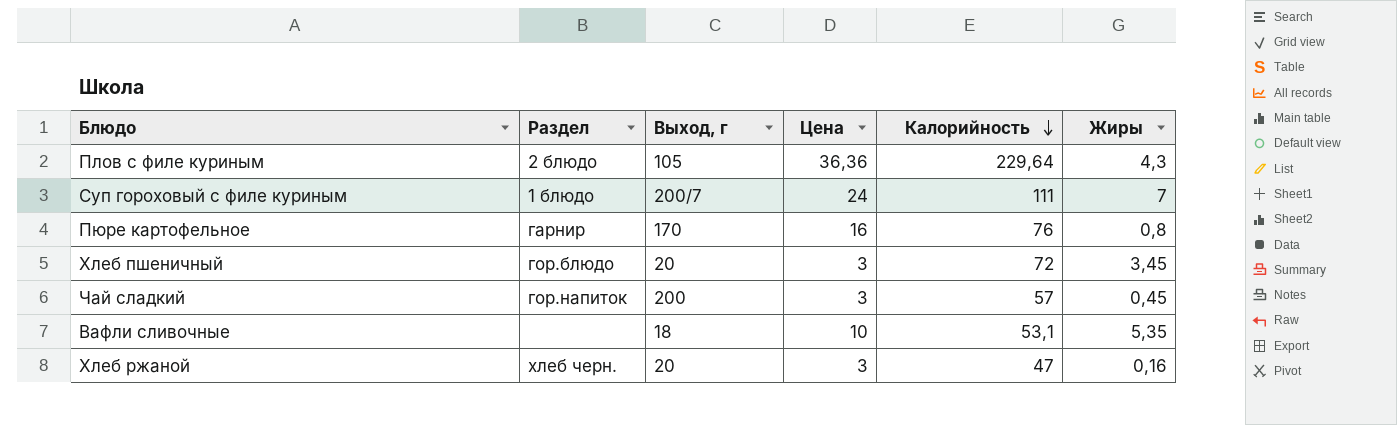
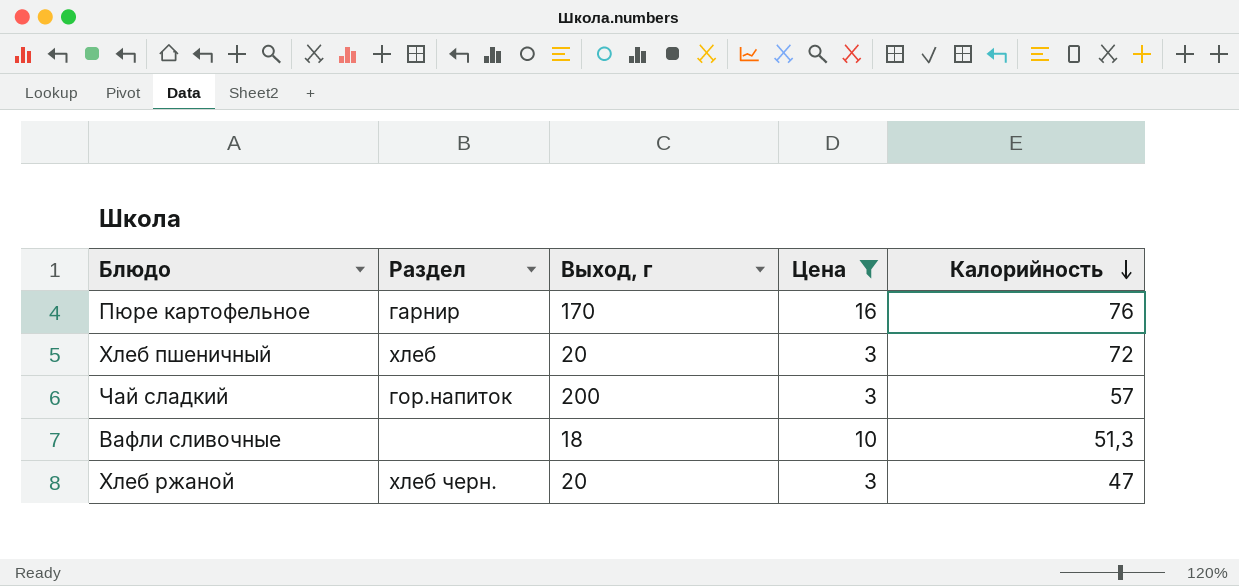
filter: none -> Цена <= 16
column Жиры | position: 6 -> none
Хлеб пшеничный | Раздел: гор.блюдо -> хлеб
Вафли сливочные | Калорийность: 53,1 -> 51,3

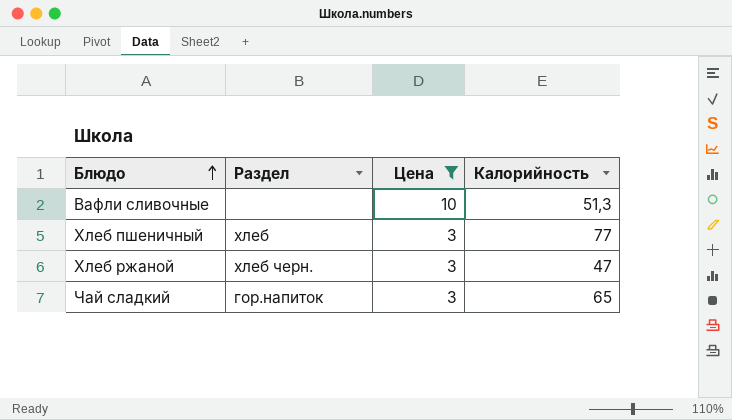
row order: Калорийность descending -> Блюдо ascending
column Выход, г | position: 3 -> none
row Пюре картофельное: гарнир | 170 | 16 | 76 -> none
Хлеб пшеничный | Калорийность: 72 -> 77
Чай сладкий | Калорийность: 57 -> 65

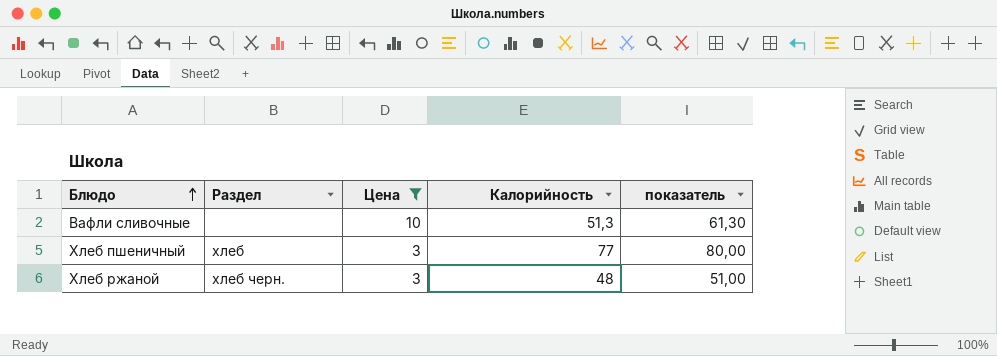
column показатель | formula: none -> [Цена] + [Калорийность]
row Чай сладкий: гор.напиток | 3 | 65 -> none
Хлеб ржаной | Калорийность: 47 -> 48

